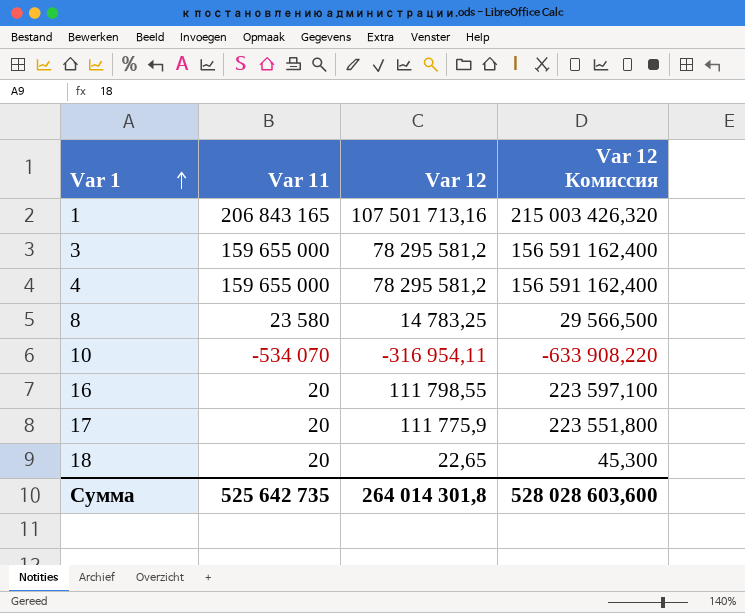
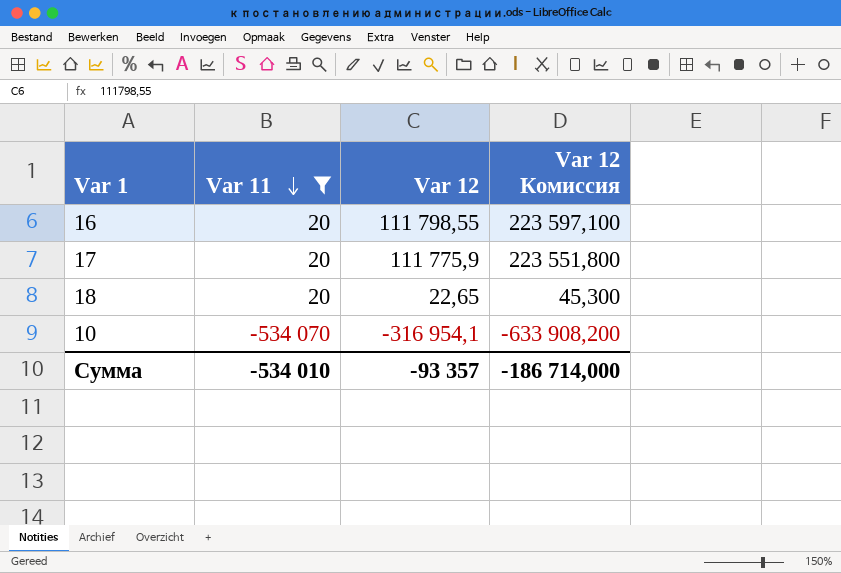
filter: none -> Var 11 <= 20
row order: Var 1 ascending -> Var 11 descending
10 | Var 12: -316 954,11 -> -316 954,1
10 | Var 12 Комиссия: -633 908,220 -> -633 908,200
Сумма | Var 11: 525 642 735 -> -534 010
Сумма | Var 12: 264 014 301,8 -> -93 357
Сумма | Var 12 Комиссия: 528 028 603,600 -> -186 714,000

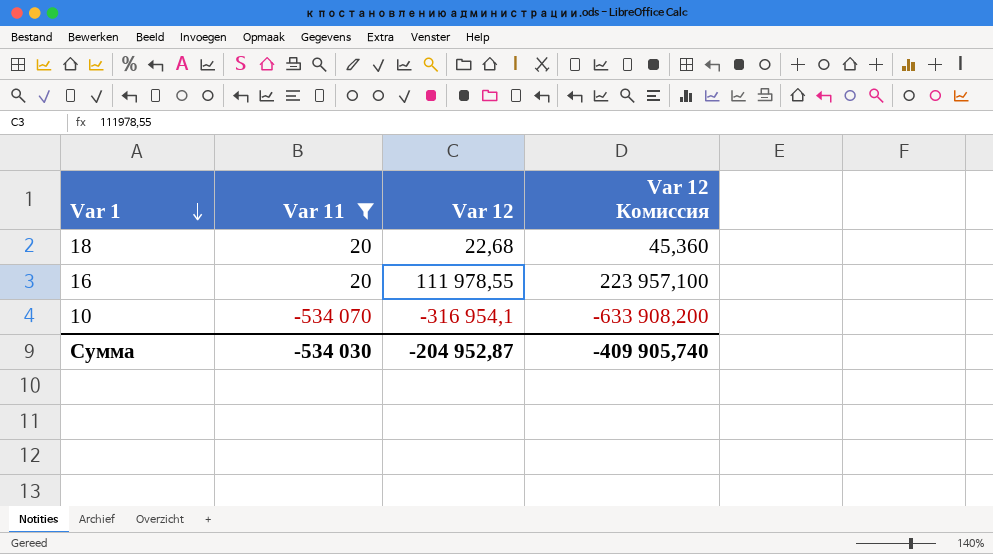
row order: Var 11 descending -> Var 1 descending
row 17: 20 | 111 775,9 | 223 551,800 -> none
18 | Var 12: 22,65 -> 22,68
18 | Var 12 Комиссия: 45,300 -> 45,360
16 | Var 12: 111 798,55 -> 111 978,55
16 | Var 12 Комиссия: 223 597,100 -> 223 957,100
Сумма | Var 11: -534 010 -> -534 030
Сумма | Var 12: -93 357 -> -204 952,87
Сумма | Var 12 Комиссия: -186 714,000 -> -409 905,740

